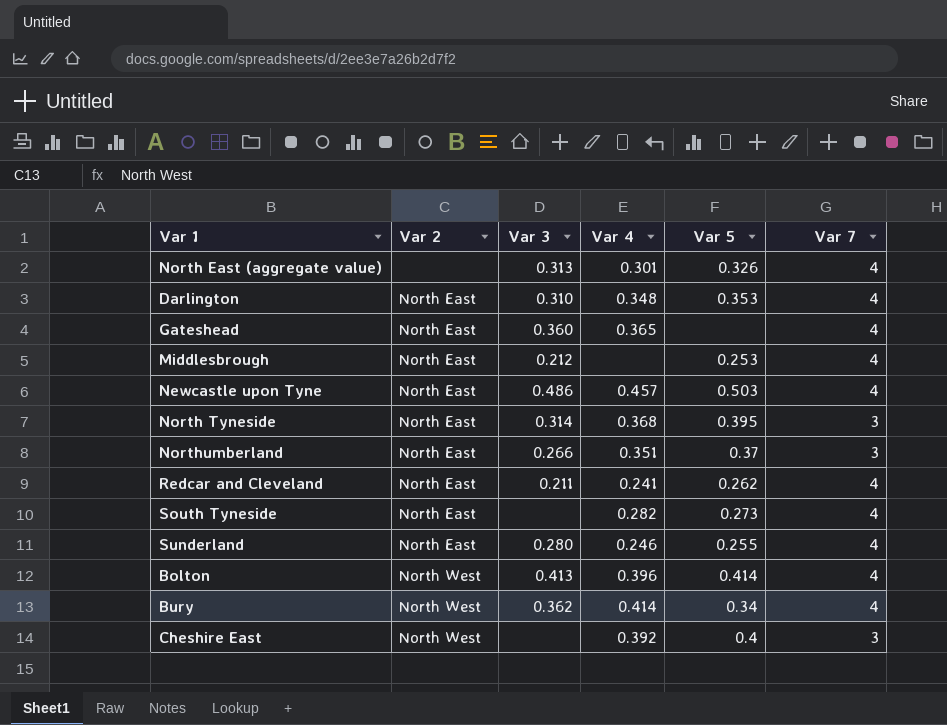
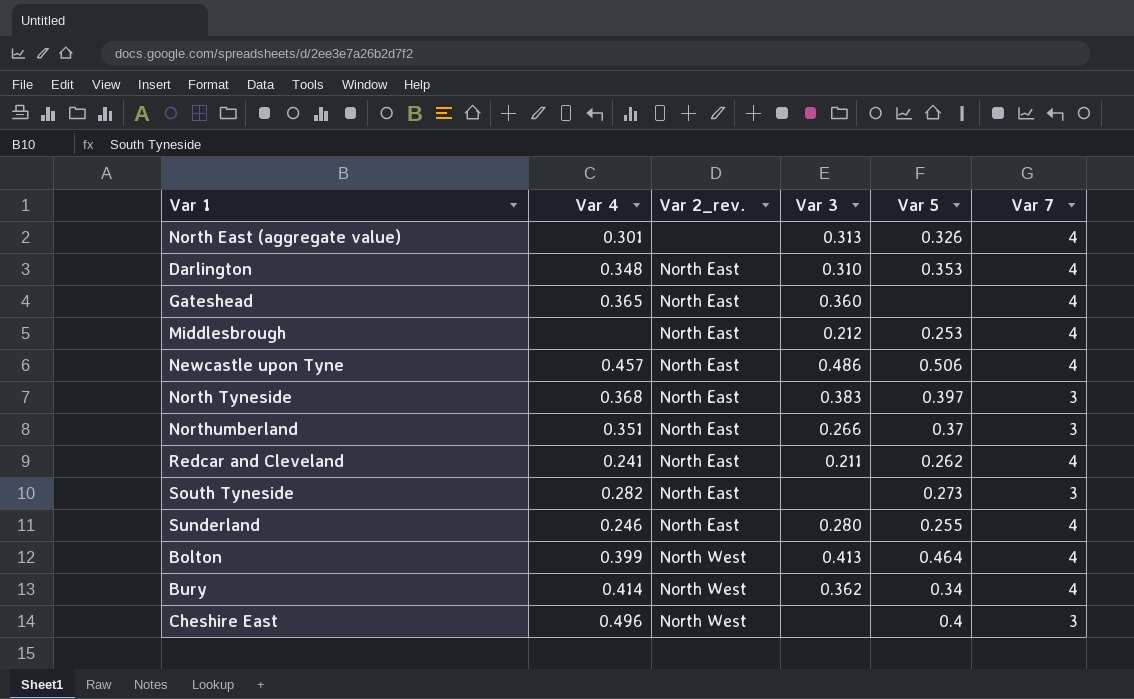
column Var 4 | position: 4 -> 2
column name: Var 2 -> Var 2_rev.
Newcastle upon Tyne | Var 5: 0.503 -> 0.506
North Tyneside | Var 3: 0.314 -> 0.383
North Tyneside | Var 5: 0.395 -> 0.397
South Tyneside | Var 7: 4 -> 3
Bolton | Var 4: 0.396 -> 0.399
Bolton | Var 5: 0.414 -> 0.464
Cheshire East | Var 4: 0.392 -> 0.496

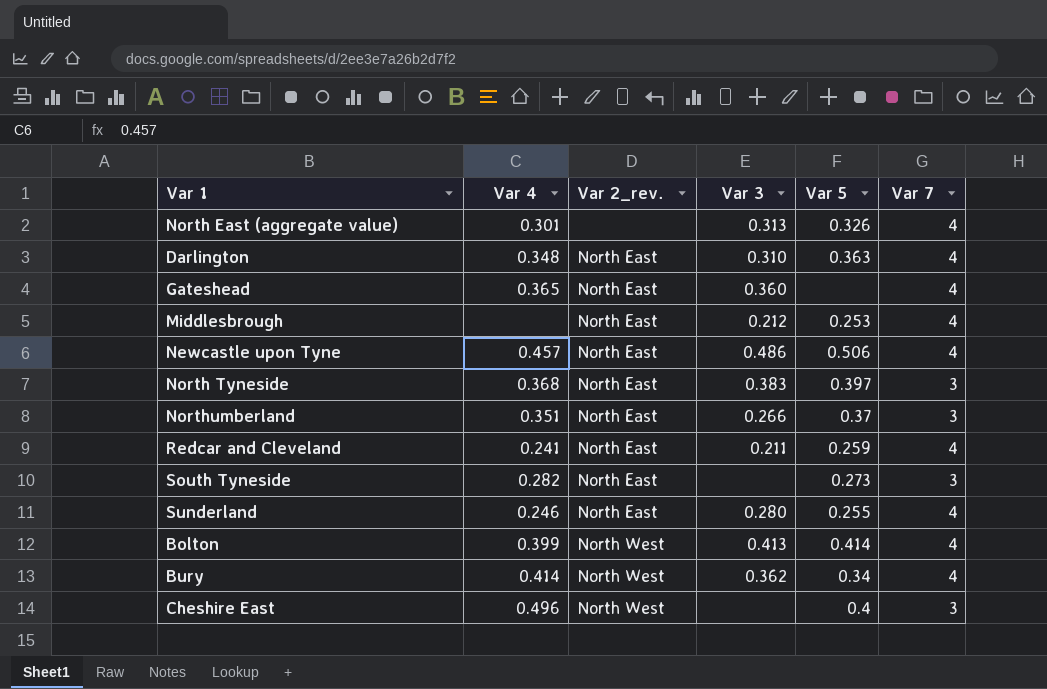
Darlington | Var 5: 0.353 -> 0.363
Redcar and Cleveland | Var 5: 0.262 -> 0.259
Bolton | Var 5: 0.464 -> 0.414

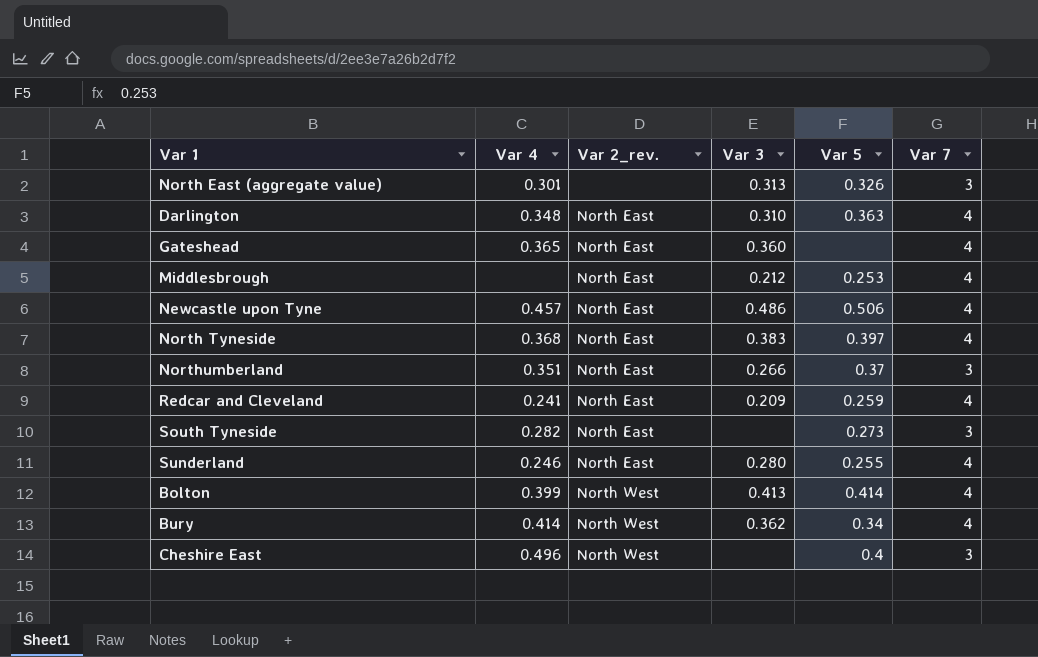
North East (aggregate value) | Var 7: 4 -> 3
North Tyneside | Var 7: 3 -> 4
Redcar and Cleveland | Var 3: 0.211 -> 0.209

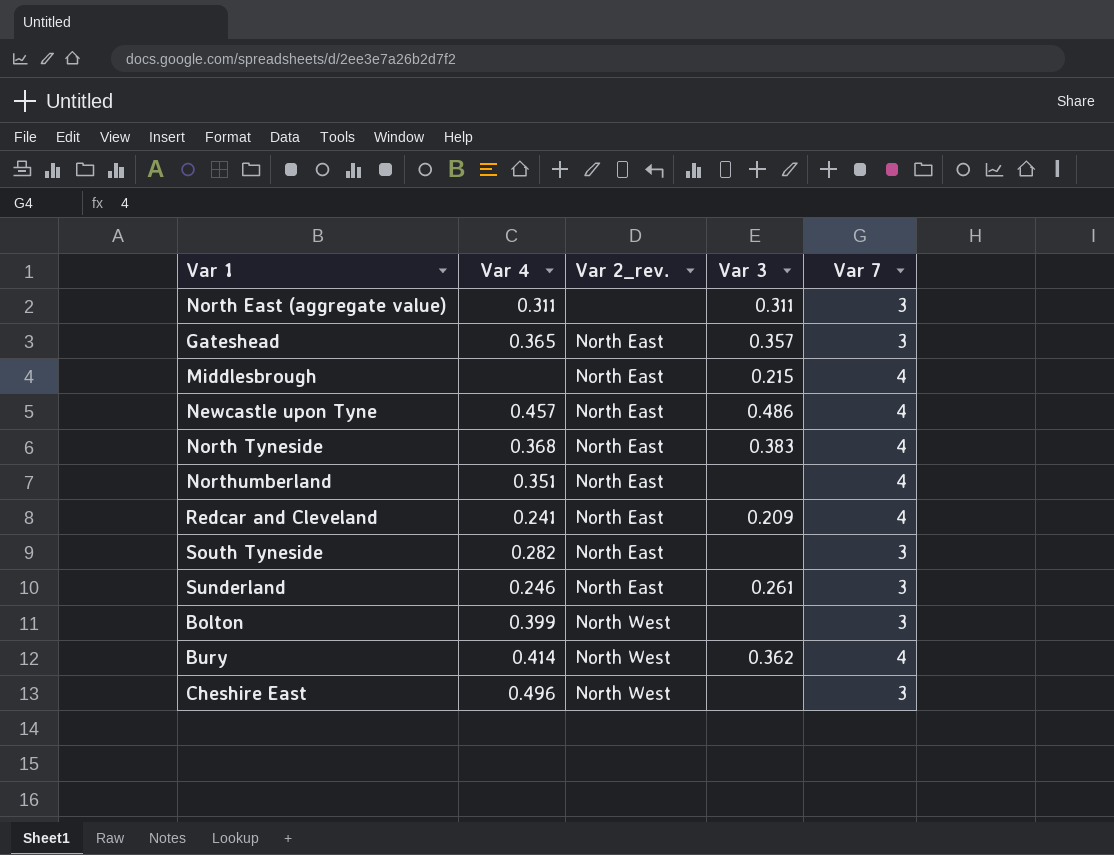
column Var 5 | position: 5 -> none
row Darlington: 0.348 | North East | 0.310 | 0.363 | 4 -> none
North East (aggregate value) | Var 4: 0.301 -> 0.311
North East (aggregate value) | Var 3: 0.313 -> 0.311
Gateshead | Var 3: 0.360 -> 0.357
Gateshead | Var 7: 4 -> 3
Middlesbrough | Var 3: 0.212 -> 0.215
Northumberland | Var 3: 0.266 -> none
Northumberland | Var 7: 3 -> 4
Sunderland | Var 3: 0.280 -> 0.261
Sunderland | Var 7: 4 -> 3
Bolton | Var 3: 0.413 -> none
Bolton | Var 7: 4 -> 3

